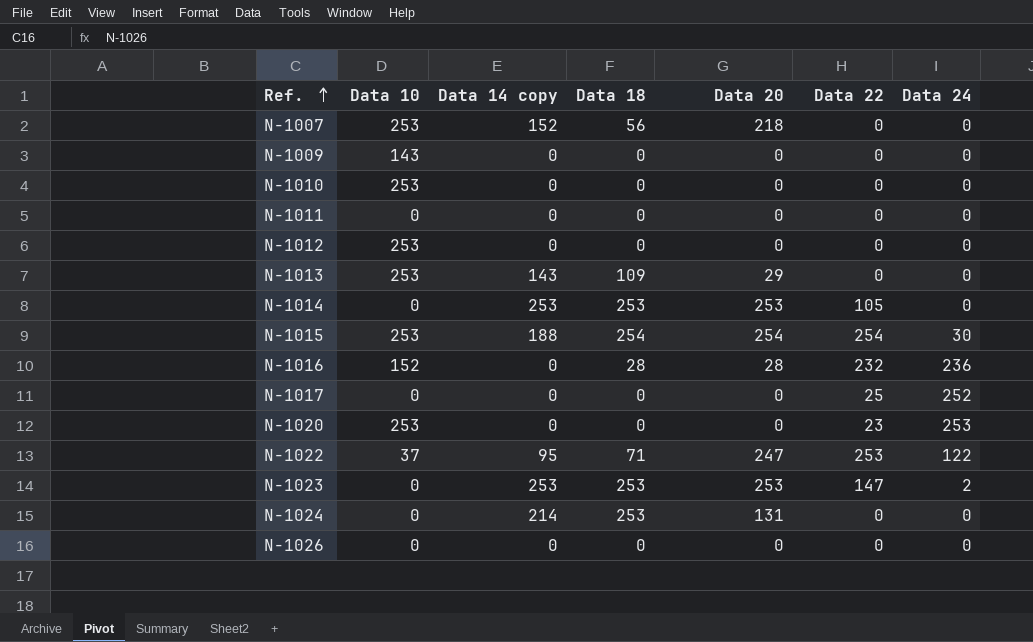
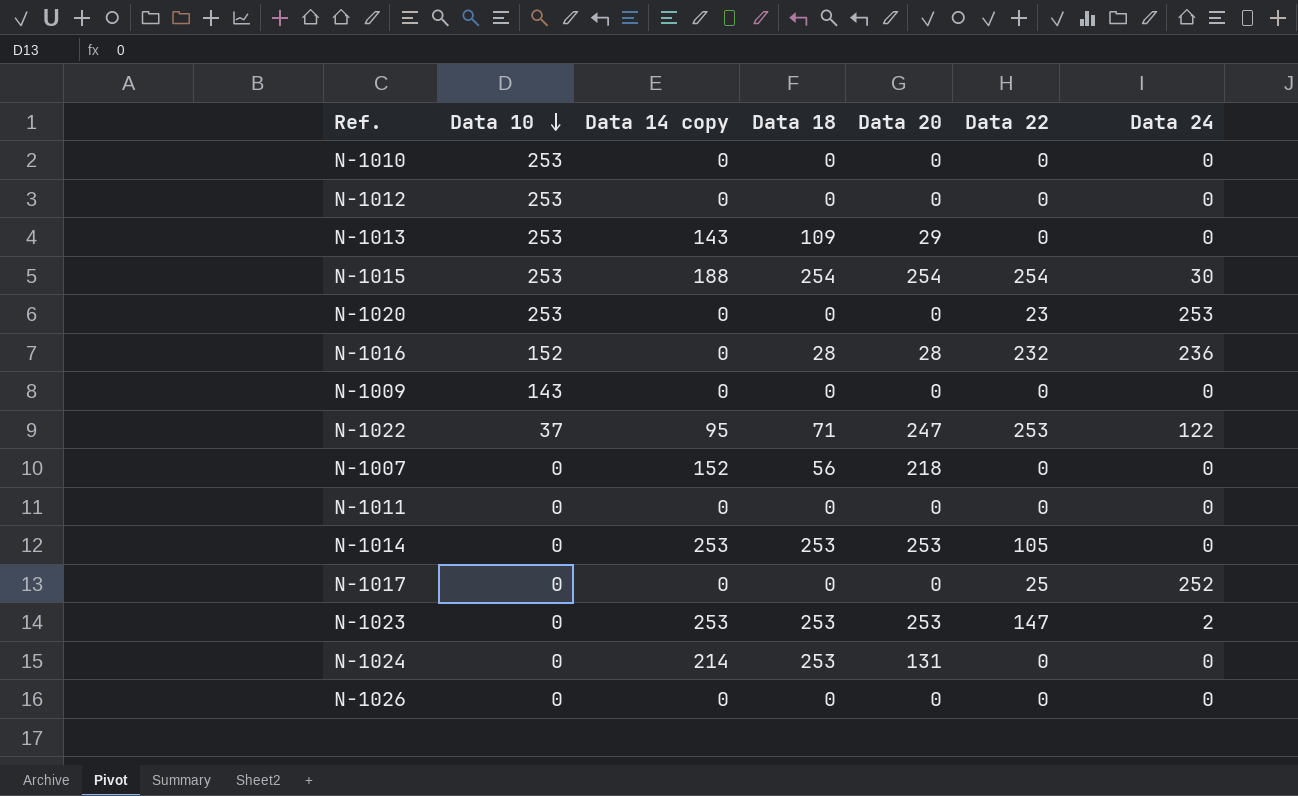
row order: Ref. ascending -> Data 10 descending
N-1007 | Data 10: 253 -> 0

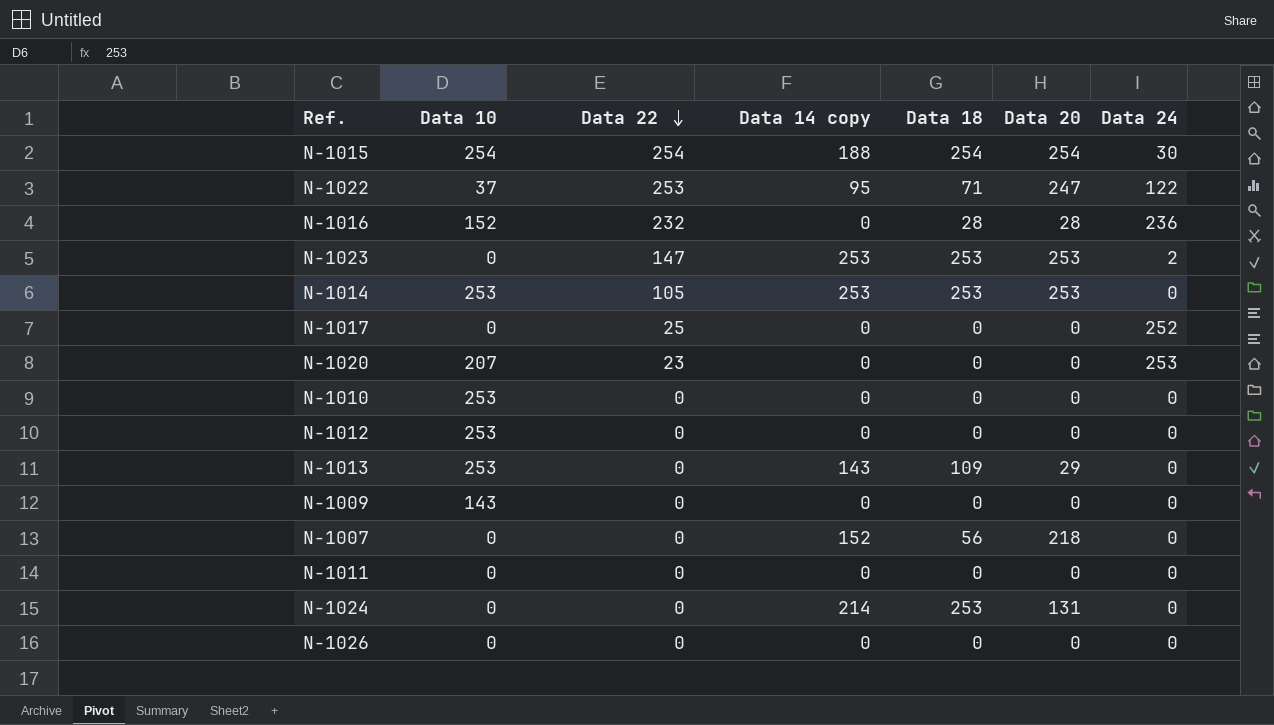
row order: Data 10 descending -> Data 22 descending
column Data 22 | position: 6 -> 3
N-1015 | Data 10: 253 -> 254
N-1014 | Data 10: 0 -> 253
N-1020 | Data 10: 253 -> 207

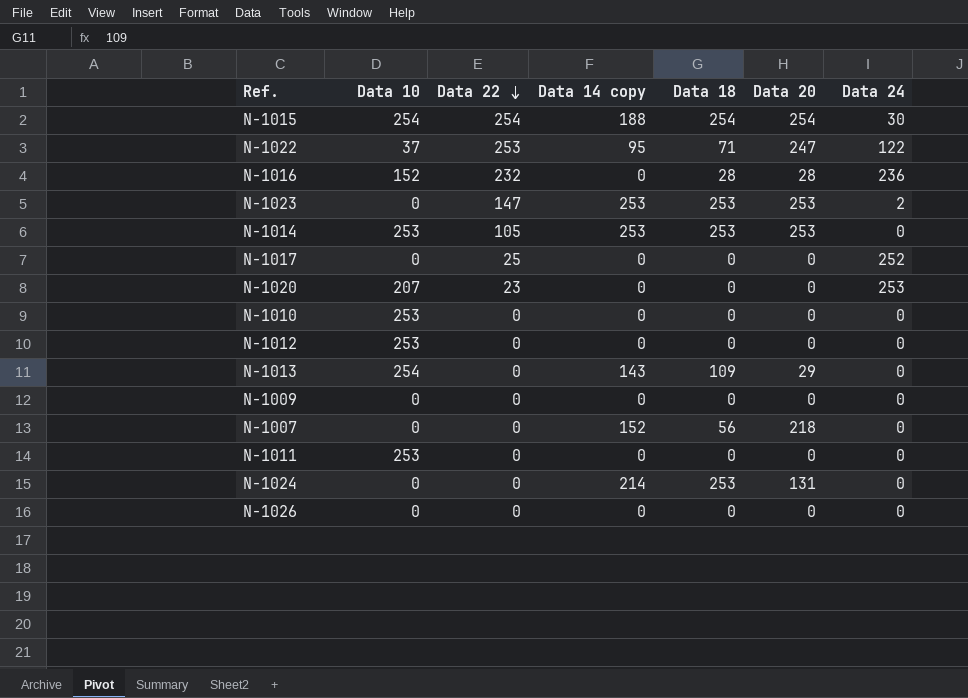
N-1013 | Data 10: 253 -> 254
N-1009 | Data 10: 143 -> 0
N-1011 | Data 10: 0 -> 253

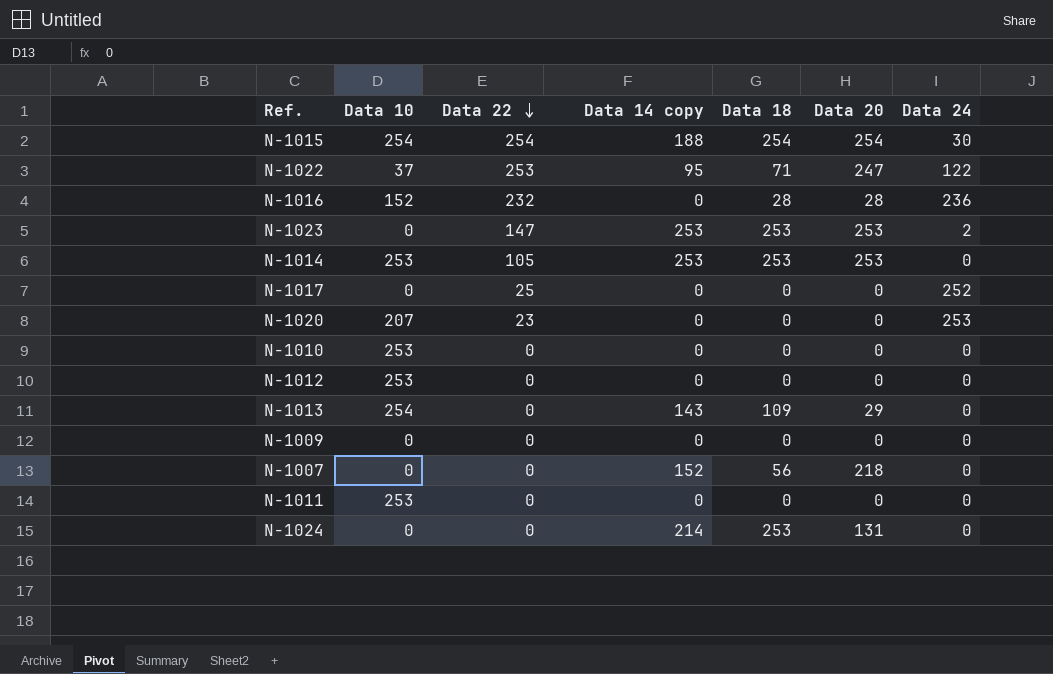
row N-1026: 0 | 0 | 0 | 0 | 0 | 0 -> none

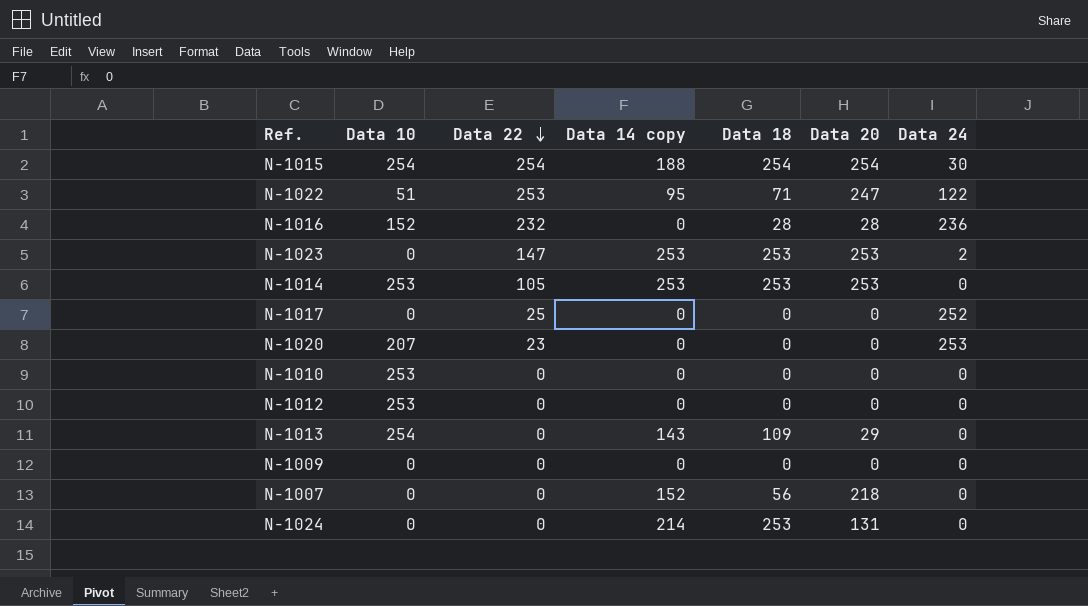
row N-1011: 253 | 0 | 0 | 0 | 0 | 0 -> none
N-1022 | Data 10: 37 -> 51

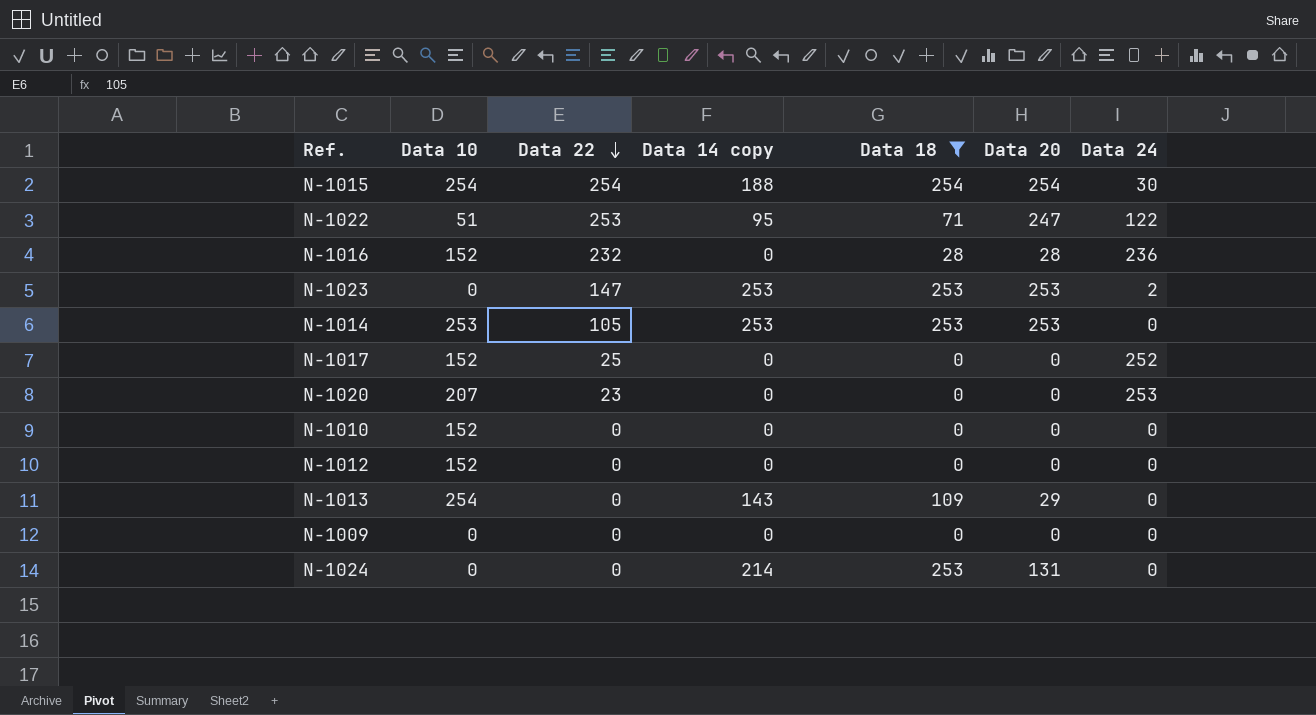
filter: none -> Data 18 != 56
N-1017 | Data 10: 0 -> 152
N-1010 | Data 10: 253 -> 152
N-1012 | Data 10: 253 -> 152

